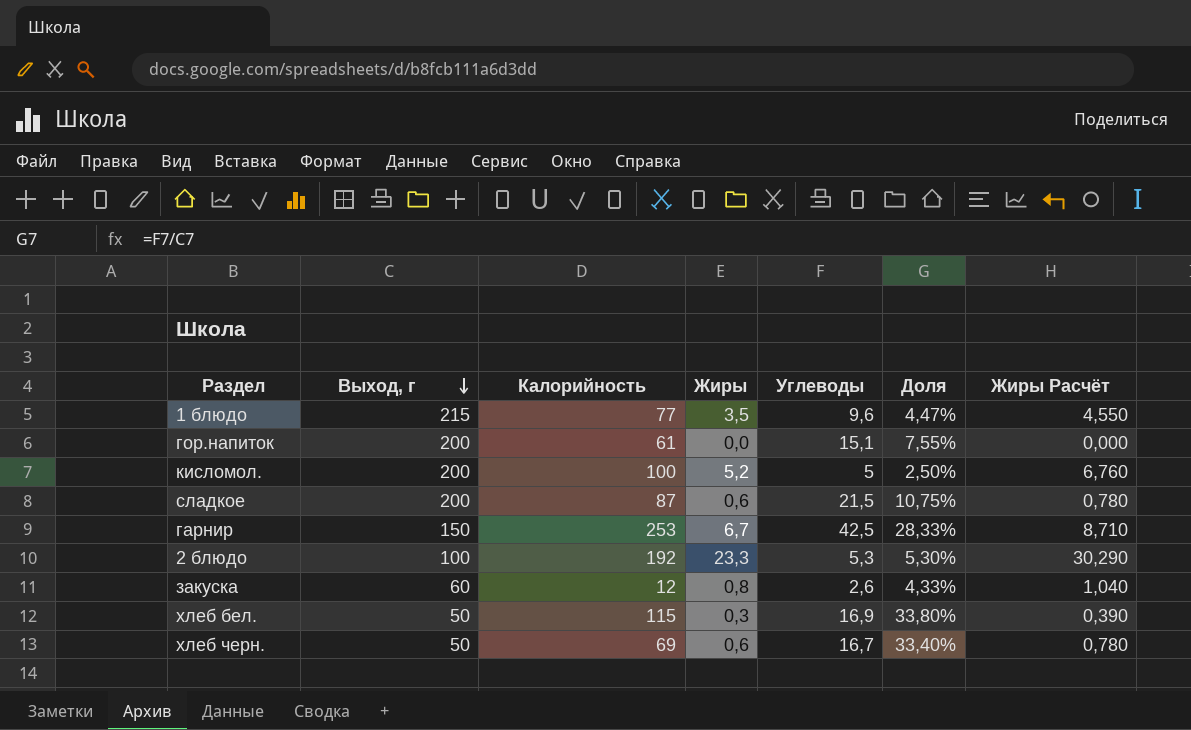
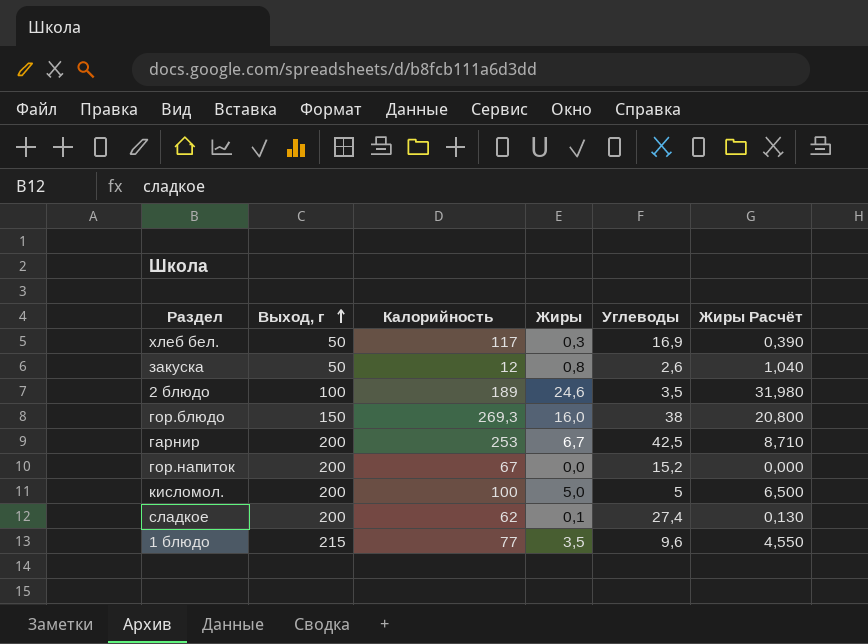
row order: Выход, г descending -> Выход, г ascending
column Доля | formula: [Углеводы] / [Выход, г] -> none
row хлеб черн.: 50 | 69 | 0,6 | 16,7 | 33,40% | 0,780 -> none
хлеб бел. | Калорийность: 115 -> 117
закуска | Выход, г: 60 -> 50
2 блюдо | Калорийность: 192 -> 189
2 блюдо | Жиры: 23,3 -> 24,6
2 блюдо | Углеводы: 5,3 -> 3,5
2 блюдо | Жиры Расчёт: 30,290 -> 31,980
row гор.блюдо: none -> 150 | 269,3 | 16,0 | 38 | 20,800
гарнир | Выход, г: 150 -> 200
гор.напиток | Калорийность: 61 -> 67
гор.напиток | Углеводы: 15,1 -> 15,2
кисломол. | Жиры: 5,2 -> 5,0
кисломол. | Жиры Расчёт: 6,760 -> 6,500
сладкое | Калорийность: 87 -> 62
сладкое | Жиры: 0,6 -> 0,1
сладкое | Углеводы: 21,5 -> 27,4
сладкое | Жиры Расчёт: 0,780 -> 0,130

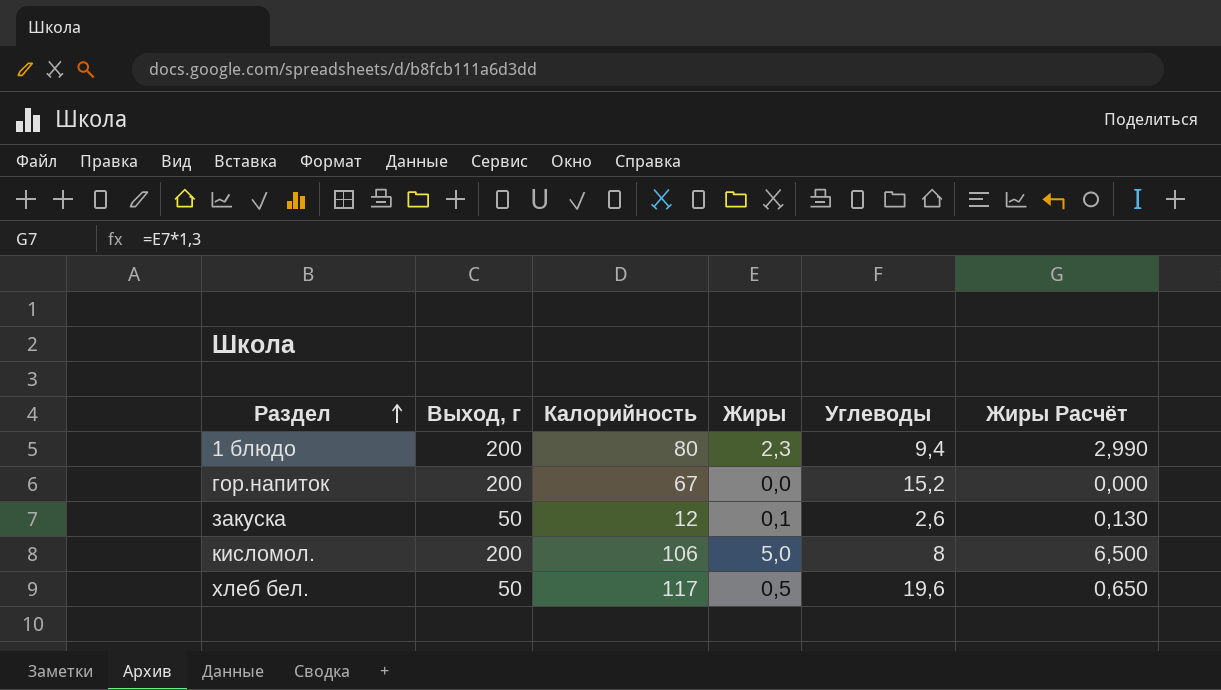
row order: Выход, г ascending -> Раздел ascending
row 2 блюдо: 100 | 189 | 24,6 | 3,5 | 31,980 -> none
row гор.блюдо: 150 | 269,3 | 16,0 | 38 | 20,800 -> none
row гарнир: 200 | 253 | 6,7 | 42,5 | 8,710 -> none
row сладкое: 200 | 62 | 0,1 | 27,4 | 0,130 -> none
1 блюдо | Выход, г: 215 -> 200
1 блюдо | Калорийность: 77 -> 80
1 блюдо | Жиры: 3,5 -> 2,3
1 блюдо | Углеводы: 9,6 -> 9,4
1 блюдо | Жиры Расчёт: 4,550 -> 2,990
закуска | Жиры: 0,8 -> 0,1
закуска | Жиры Расчёт: 1,040 -> 0,130
кисломол. | Калорийность: 100 -> 106
кисломол. | Углеводы: 5 -> 8
хлеб бел. | Жиры: 0,3 -> 0,5
хлеб бел. | Углеводы: 16,9 -> 19,6
хлеб бел. | Жиры Расчёт: 0,390 -> 0,650

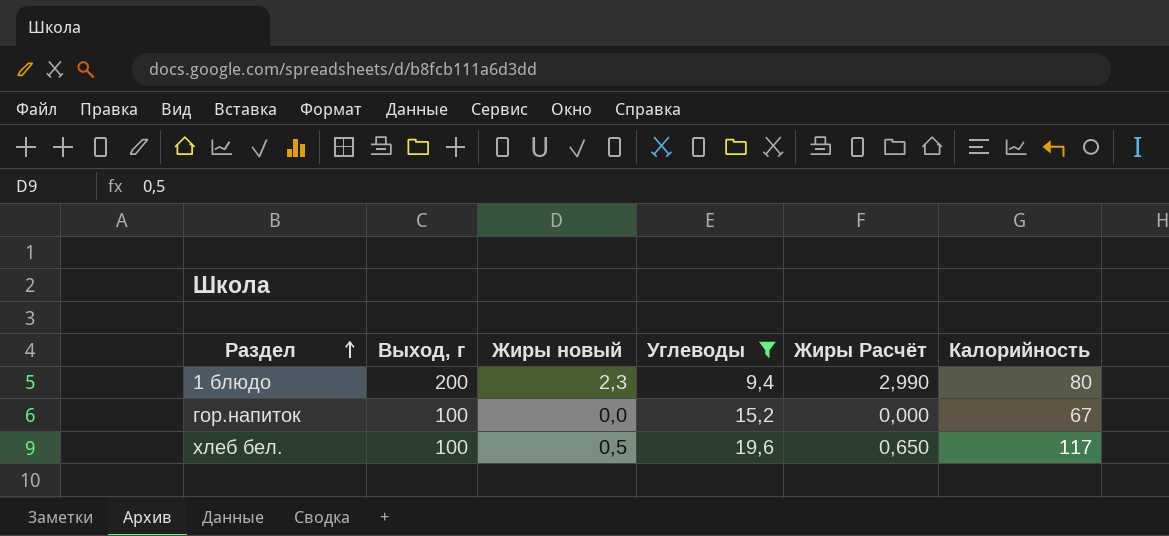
filter: none -> Углеводы >= 9,4
column name: Жиры -> Жиры новый
column Калорийность | position: 3 -> 6
гор.напиток | Выход, г: 200 -> 100
хлеб бел. | Выход, г: 50 -> 100

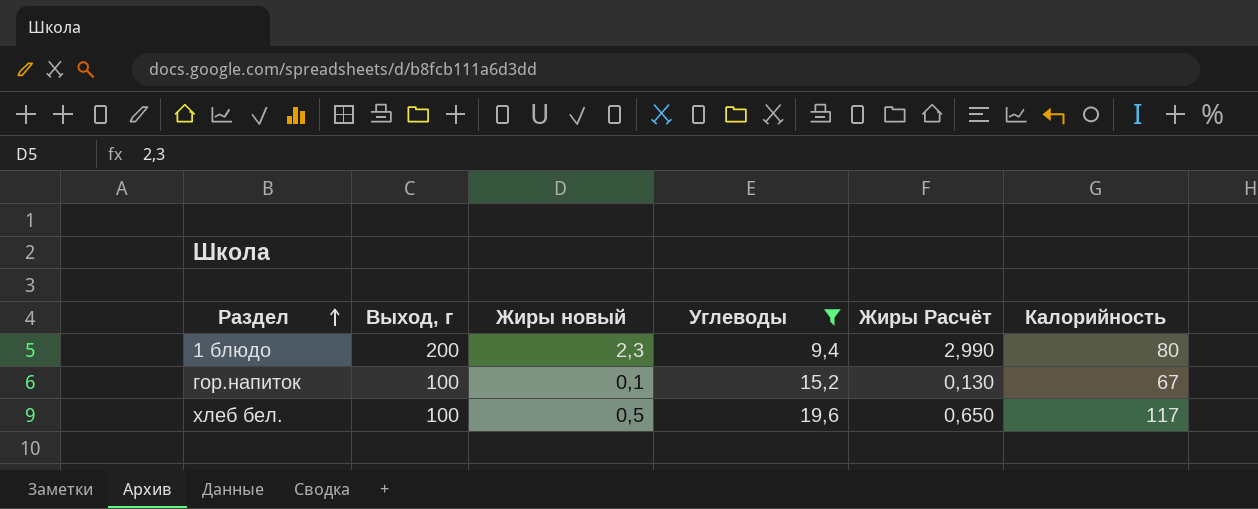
гор.напиток | Жиры новый: 0,0 -> 0,1
гор.напиток | Жиры Расчёт: 0,000 -> 0,130

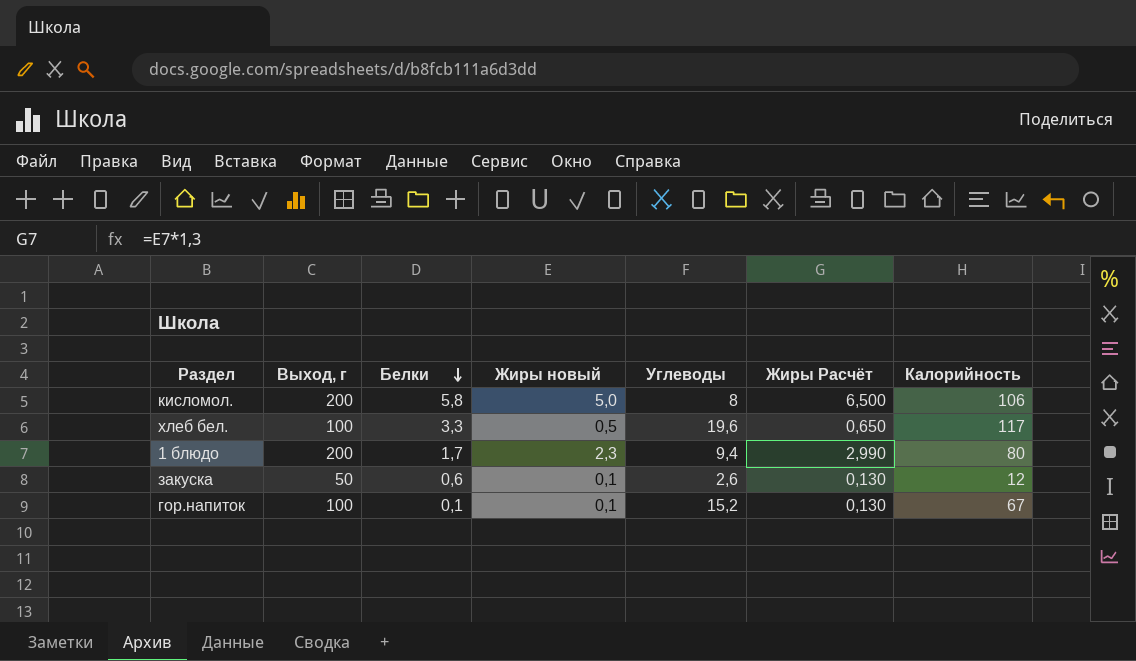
filter: Углеводы >= 9,4 -> none
row order: Раздел ascending -> Белки descending
column Белки | position: none -> 3

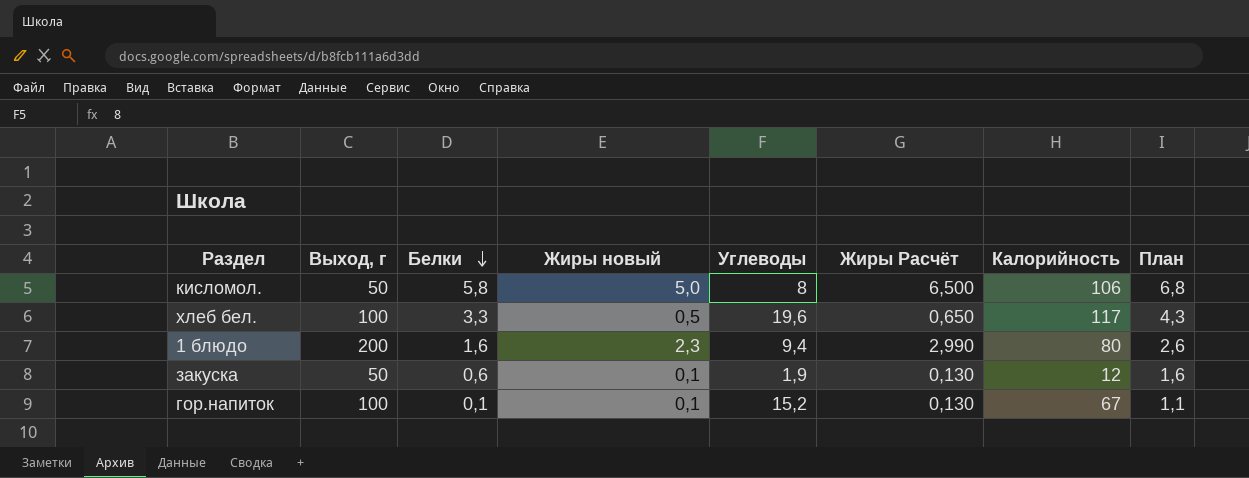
column План | formula: none -> [Белки] + 1
кисломол. | Выход, г: 200 -> 50
1 блюдо | Белки: 1,7 -> 1,6
закуска | Углеводы: 2,6 -> 1,9

